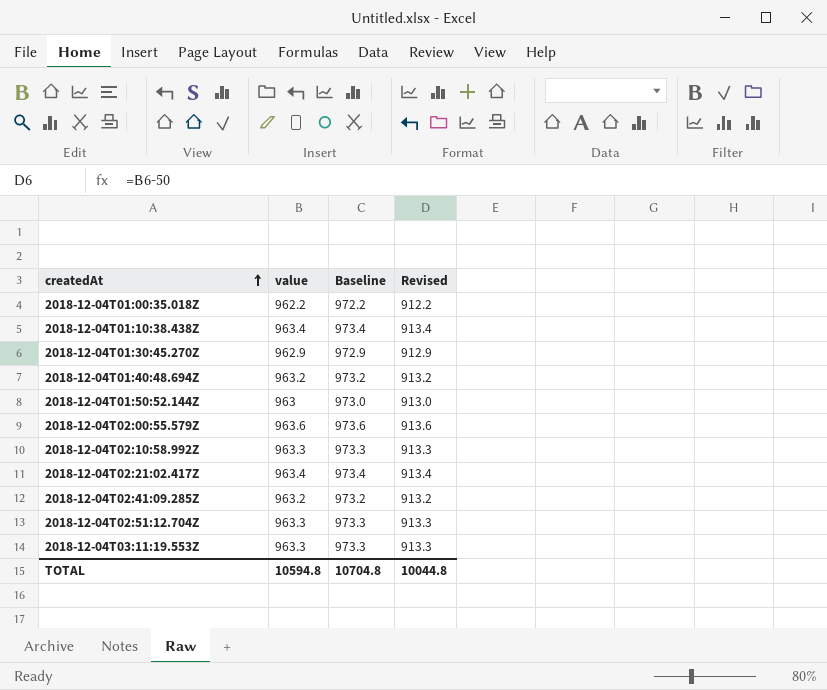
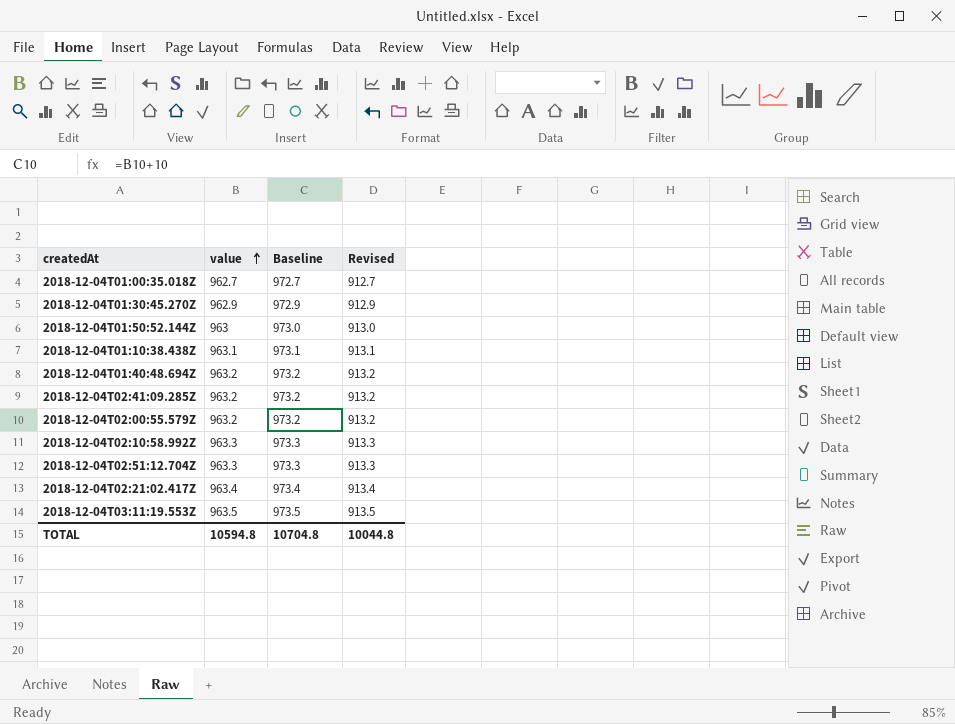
row order: createdAt ascending -> value ascending
2018-12-04T01:00:35.018Z | value: 962.2 -> 962.7
2018-12-04T01:00:35.018Z | Baseline: 972.2 -> 972.7
2018-12-04T01:00:35.018Z | Revised: 912.2 -> 912.7
2018-12-04T01:10:38.438Z | value: 963.4 -> 963.1
2018-12-04T01:10:38.438Z | Baseline: 973.4 -> 973.1
2018-12-04T01:10:38.438Z | Revised: 913.4 -> 913.1
2018-12-04T02:00:55.579Z | value: 963.6 -> 963.2
2018-12-04T02:00:55.579Z | Baseline: 973.6 -> 973.2
2018-12-04T02:00:55.579Z | Revised: 913.6 -> 913.2
2018-12-04T03:11:19.553Z | value: 963.3 -> 963.5
2018-12-04T03:11:19.553Z | Baseline: 973.3 -> 973.5
2018-12-04T03:11:19.553Z | Revised: 913.3 -> 913.5

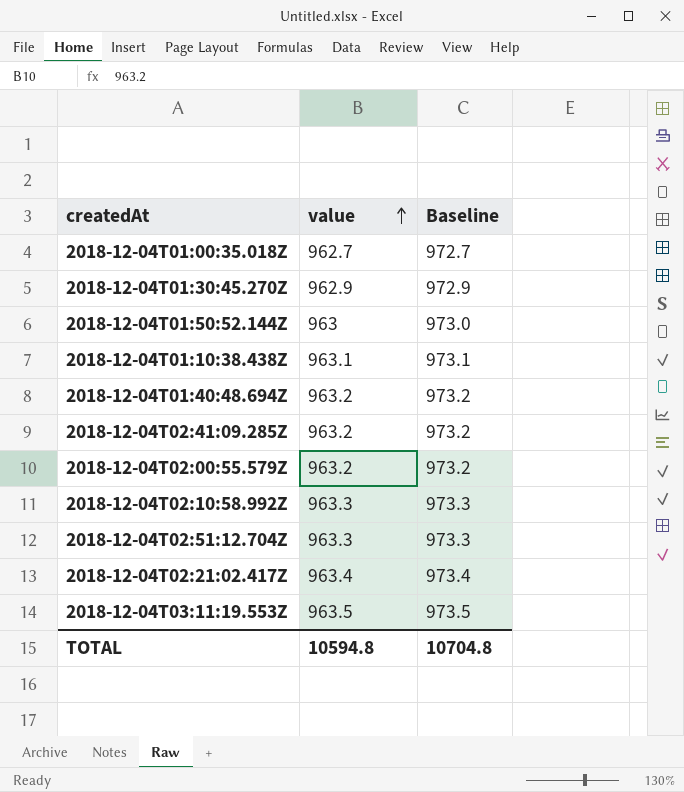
column Revised | formula: [value] - 50 -> none

